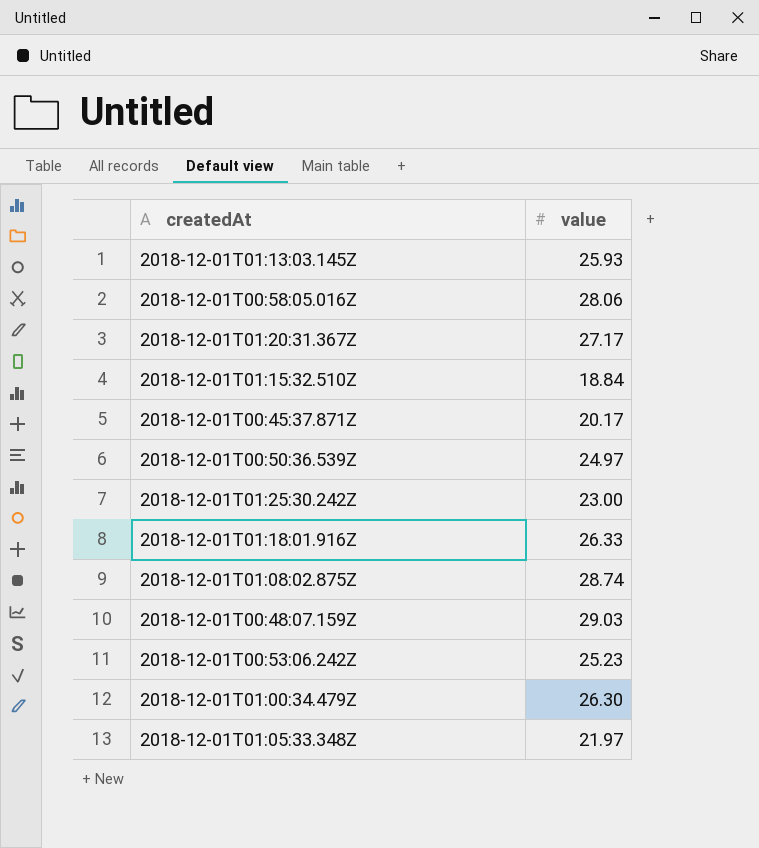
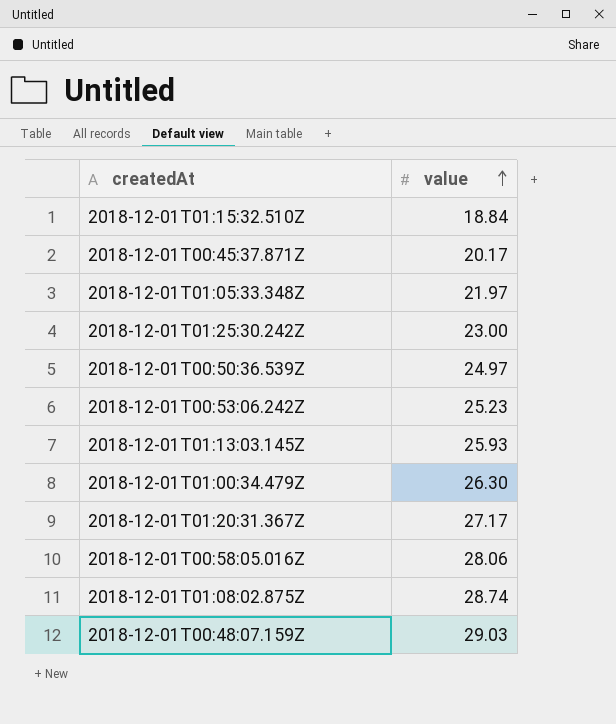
row order: none -> value ascending
row 2018-12-01T01:18:01.916Z: 26.33 -> none

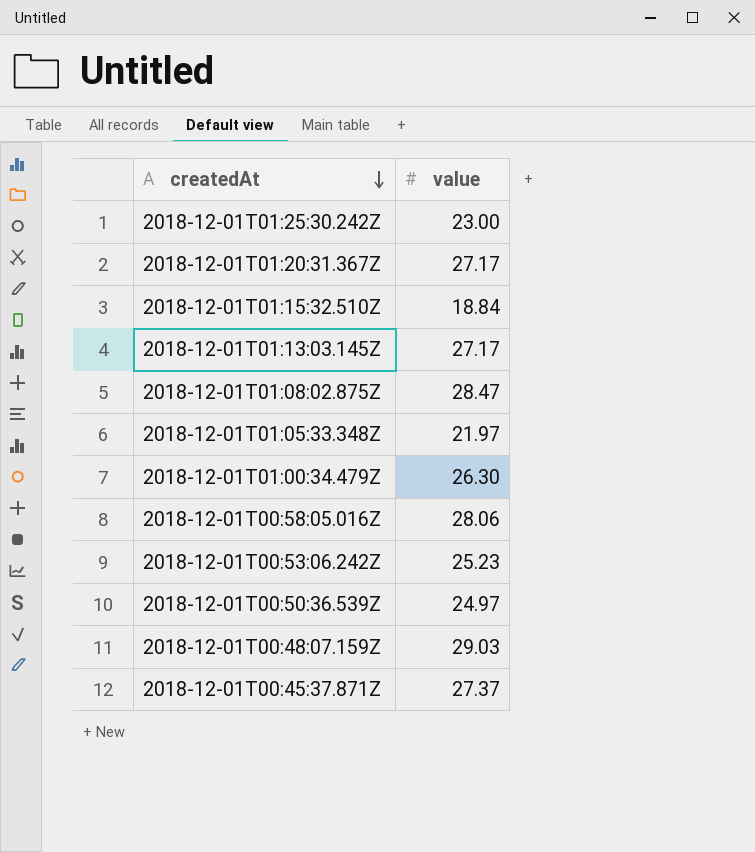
row order: value ascending -> createdAt descending
2018-12-01T01:13:03.145Z | value: 25.93 -> 27.17
2018-12-01T01:08:02.875Z | value: 28.74 -> 28.47
2018-12-01T00:45:37.871Z | value: 20.17 -> 27.37

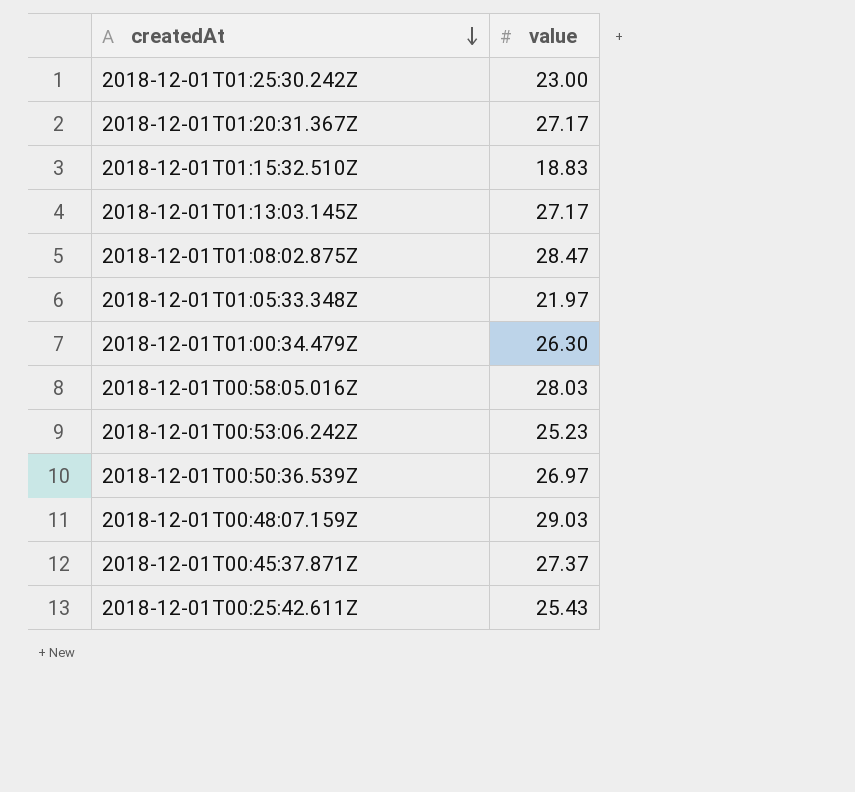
2018-12-01T01:15:32.510Z | value: 18.84 -> 18.83
2018-12-01T00:58:05.016Z | value: 28.06 -> 28.03
2018-12-01T00:50:36.539Z | value: 24.97 -> 26.97
row 2018-12-01T00:25:42.611Z: none -> 25.43

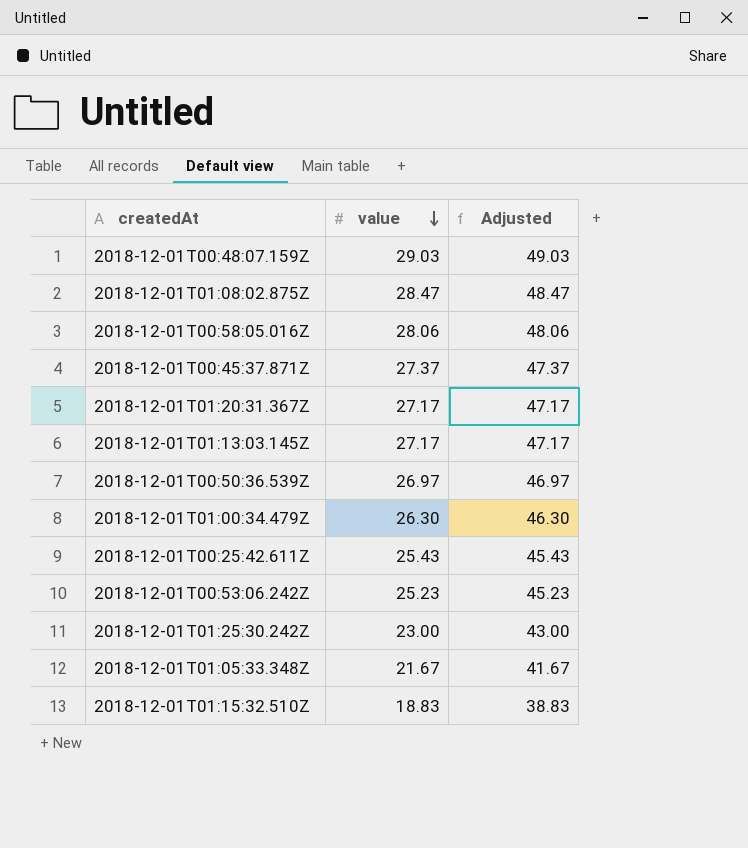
row order: createdAt descending -> value descending
column Adjusted | formula: none -> [value] + 20
2018-12-01T00:58:05.016Z | value: 28.03 -> 28.06
2018-12-01T01:05:33.348Z | value: 21.97 -> 21.67

